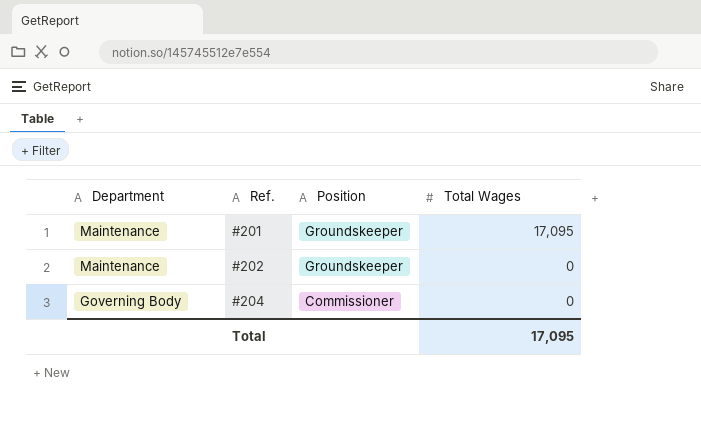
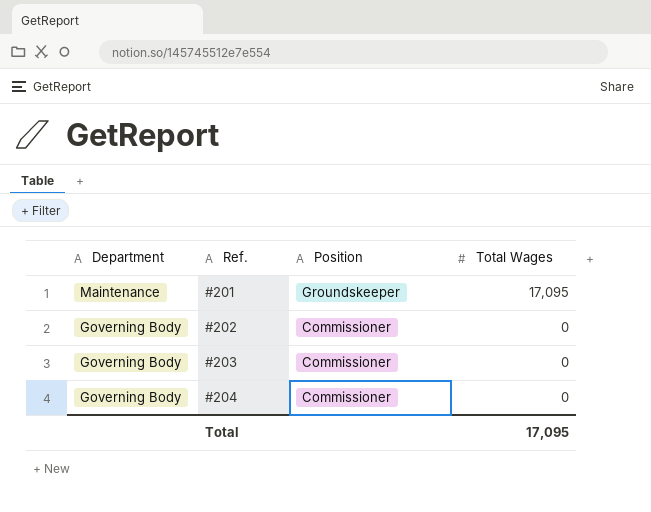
#202 | Department: Maintenance -> Governing Body
#202 | Position: Groundskeeper -> Commissioner
row #203: none -> Governing Body | Commissioner | 0

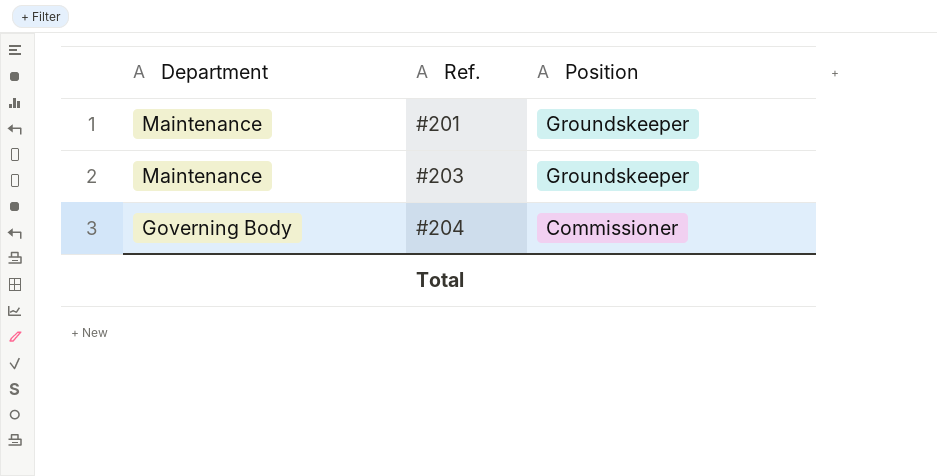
column Total Wages | position: 4 -> none
row #202: Governing Body | Commissioner | 0 -> none
#203 | Department: Governing Body -> Maintenance
#203 | Position: Commissioner -> Groundskeeper

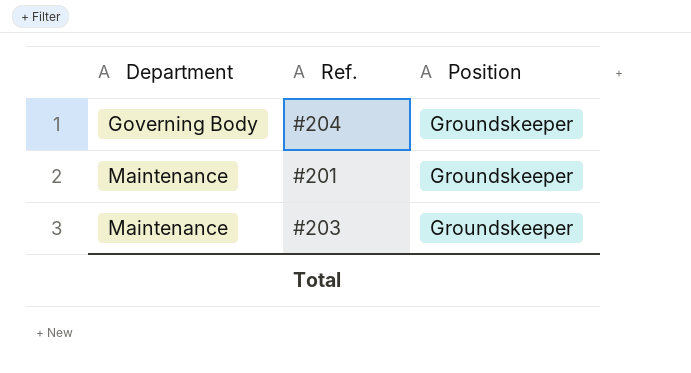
row order: Department descending -> Department ascending
#204 | Position: Commissioner -> Groundskeeper

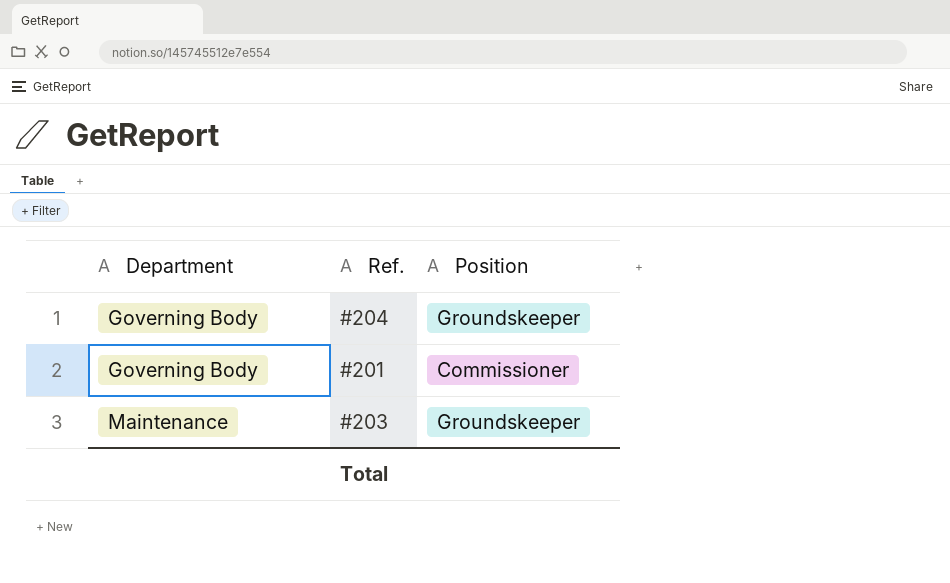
#201 | Department: Maintenance -> Governing Body
#201 | Position: Groundskeeper -> Commissioner

